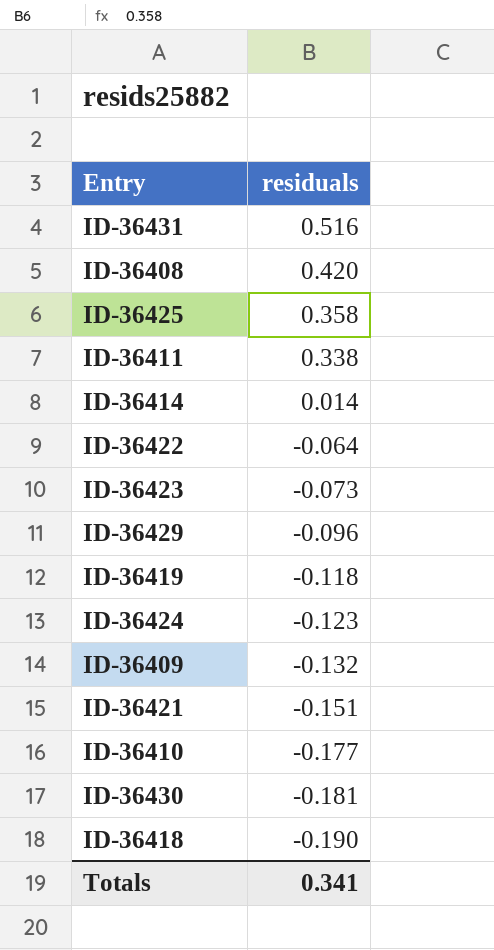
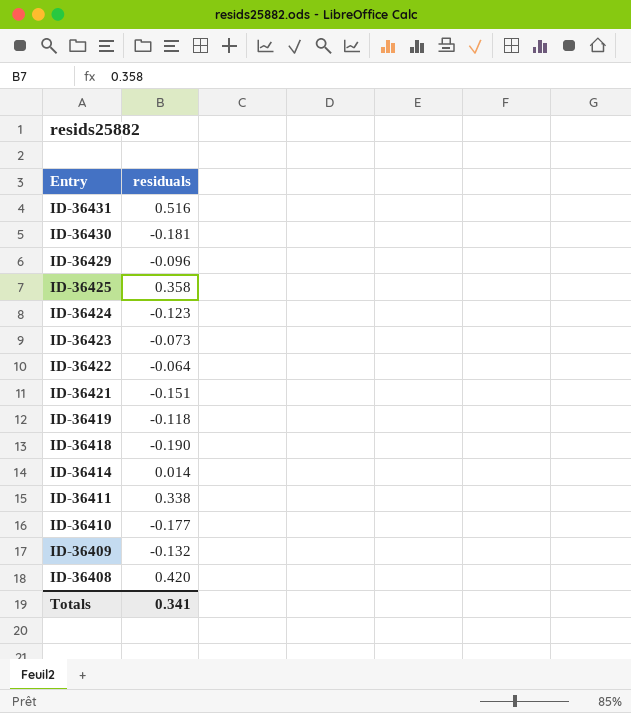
row order: residuals descending -> Entry descending

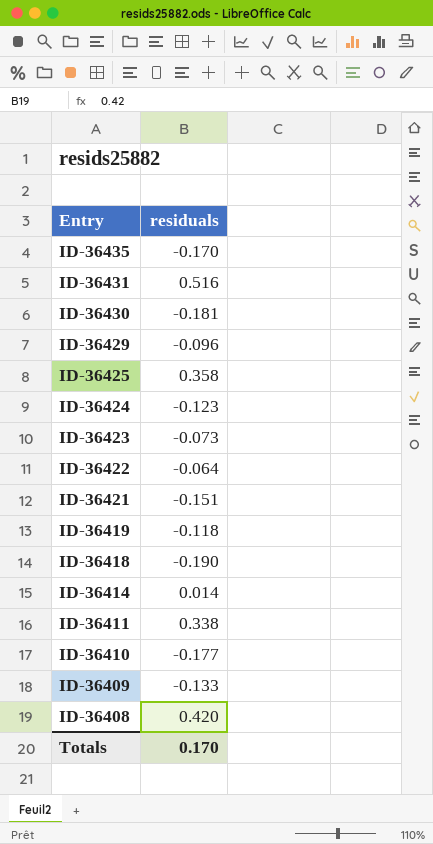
row ID-36435: none -> -0.170
ID-36409 | residuals: -0.132 -> -0.133
Totals | residuals: 0.341 -> 0.170

